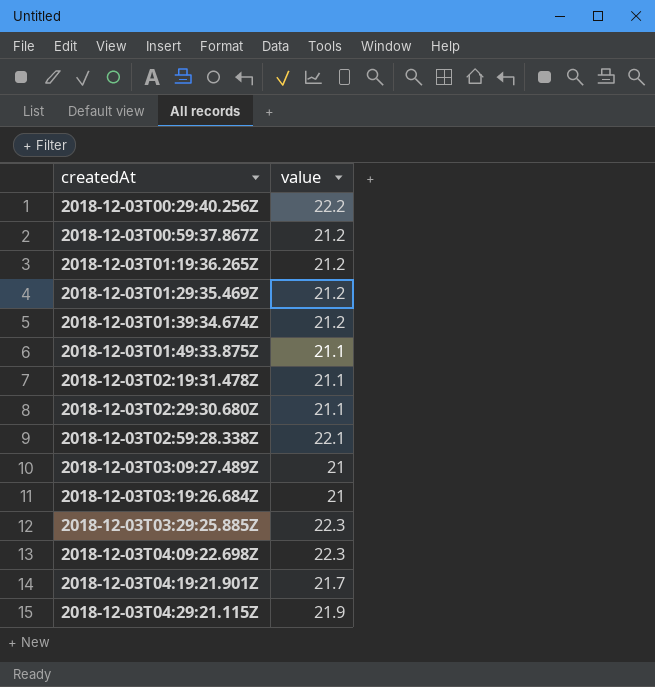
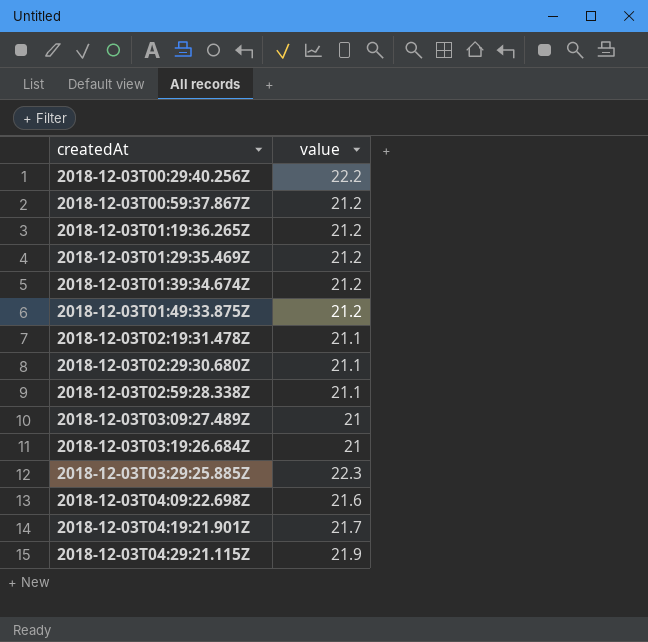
2018-12-03T01:49:33.875Z | value: 21.1 -> 21.2
2018-12-03T02:59:28.338Z | value: 22.1 -> 21.1
2018-12-03T04:09:22.698Z | value: 22.3 -> 21.6

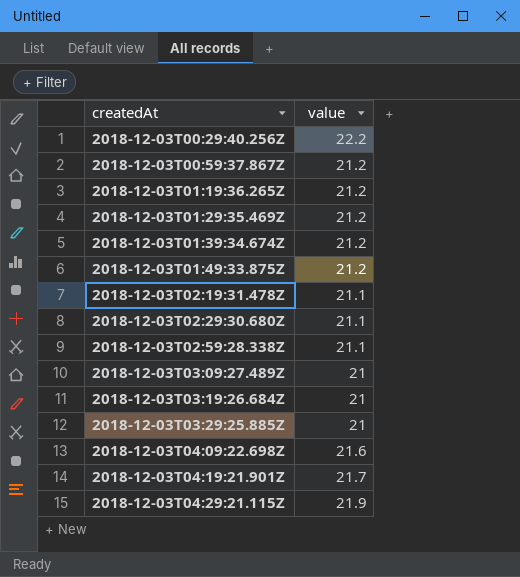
2018-12-03T03:29:25.885Z | value: 22.3 -> 21

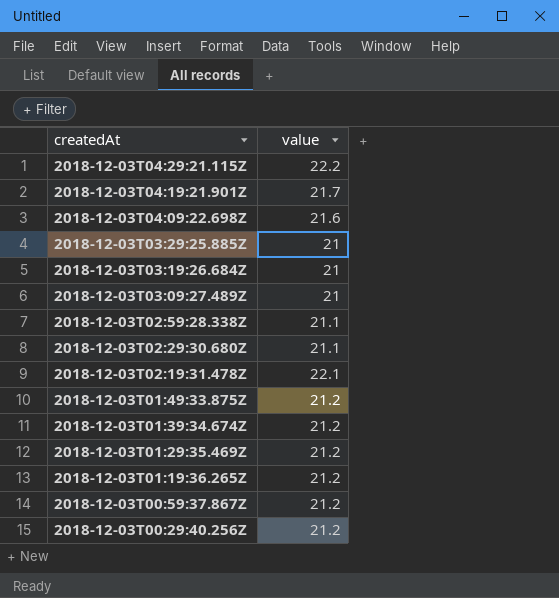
row order: createdAt ascending -> createdAt descending
2018-12-03T04:29:21.115Z | value: 21.9 -> 22.2
2018-12-03T02:19:31.478Z | value: 21.1 -> 22.1
2018-12-03T00:29:40.256Z | value: 22.2 -> 21.2

